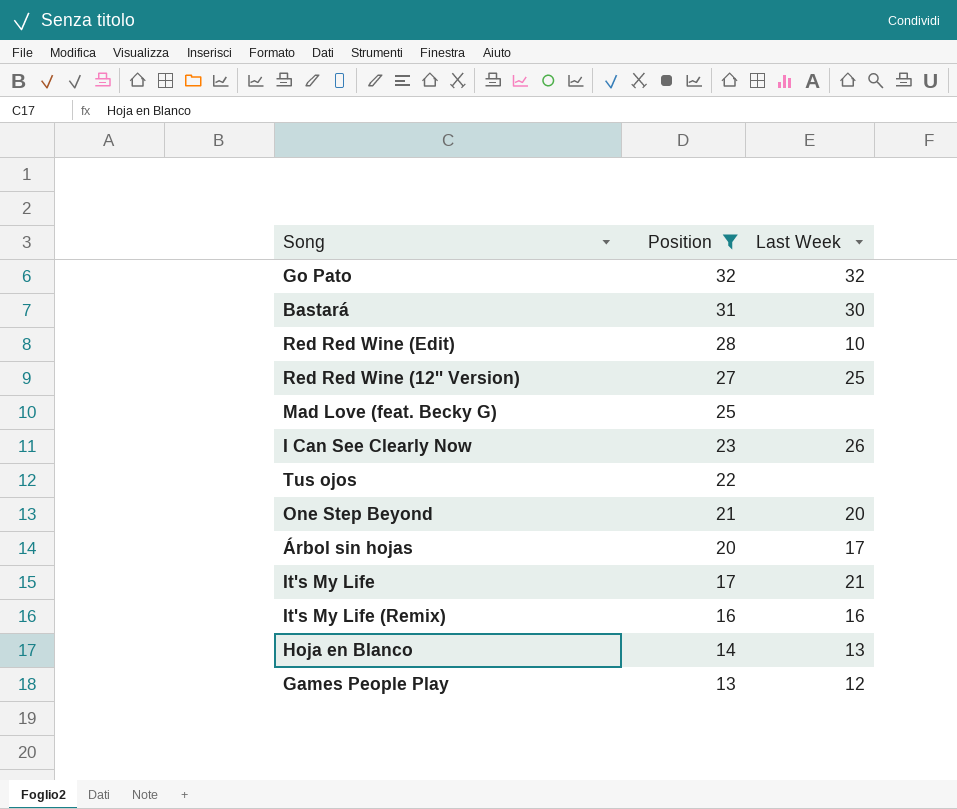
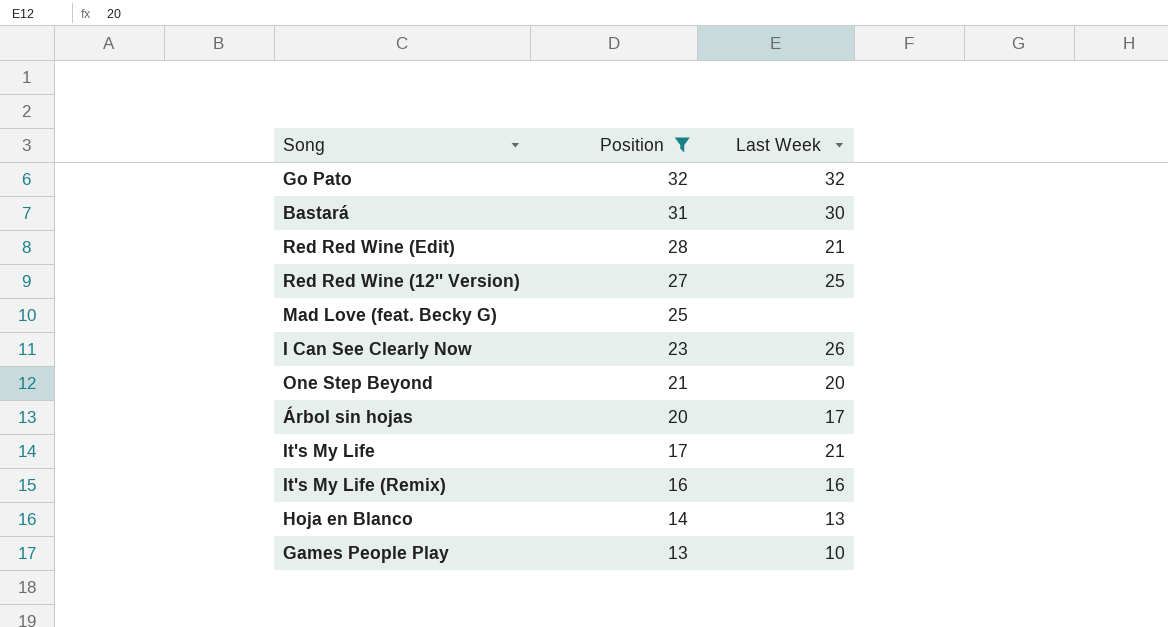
row Tus ojos: 22 | none -> none
Red Red Wine (Edit) | Last Week: 10 -> 21
Games People Play | Last Week: 12 -> 10

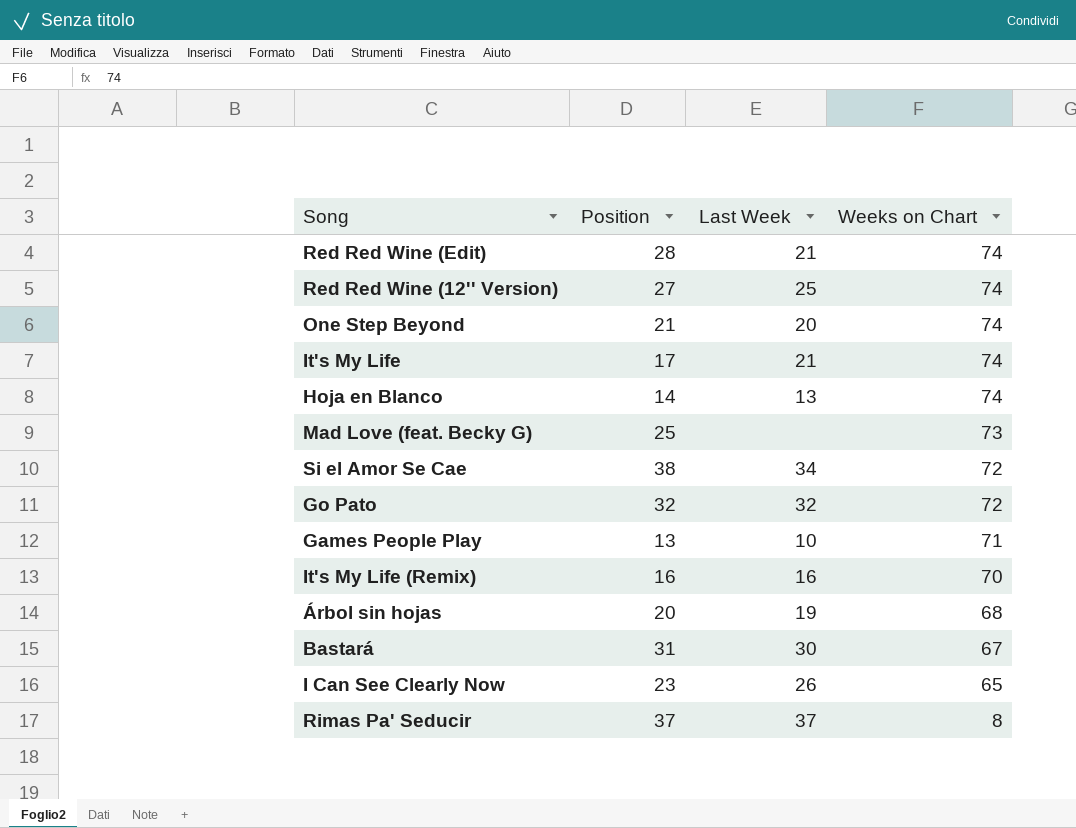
filter: Position <= 32 -> none
row order: Position descending -> Weeks on Chart descending
column Weeks on Chart | position: none -> 4
Árbol sin hojas | Last Week: 17 -> 19

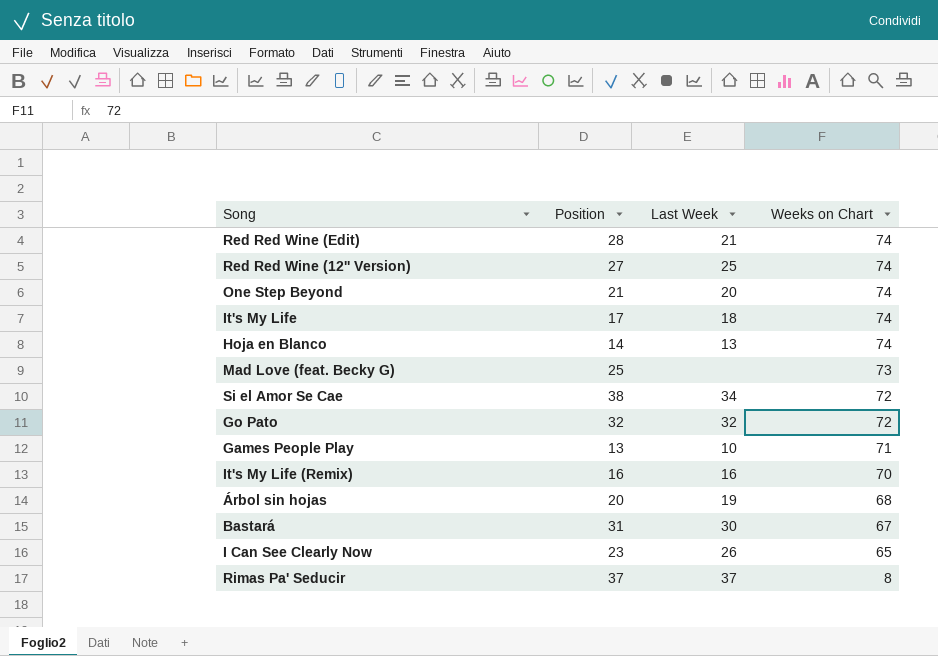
It's My Life | Last Week: 21 -> 18

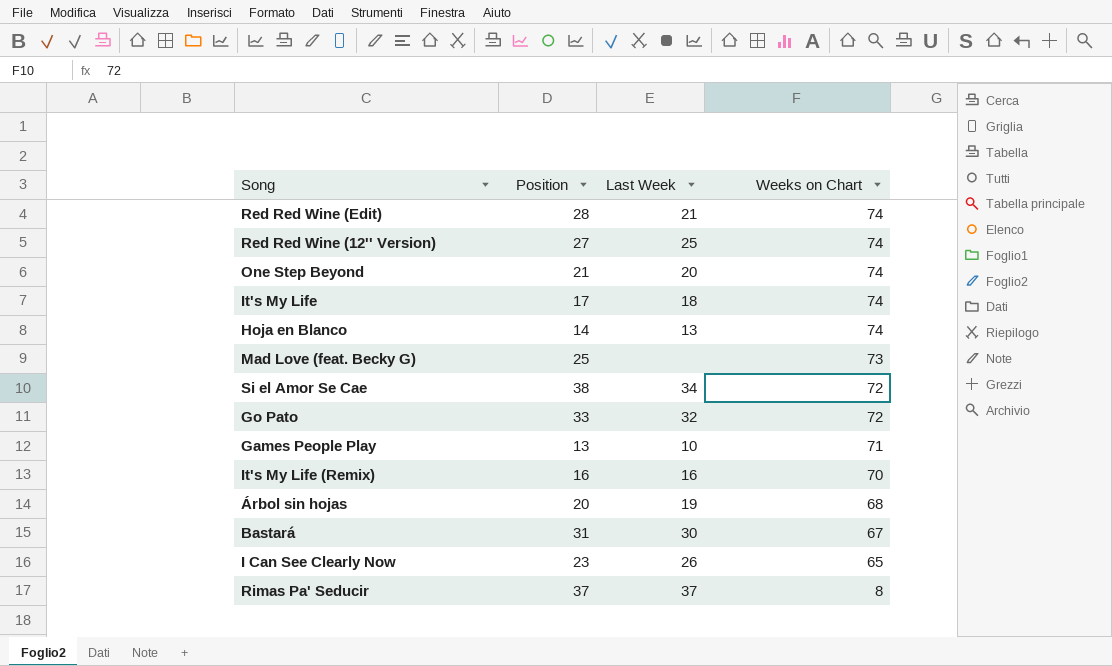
Go Pato | Position: 32 -> 33

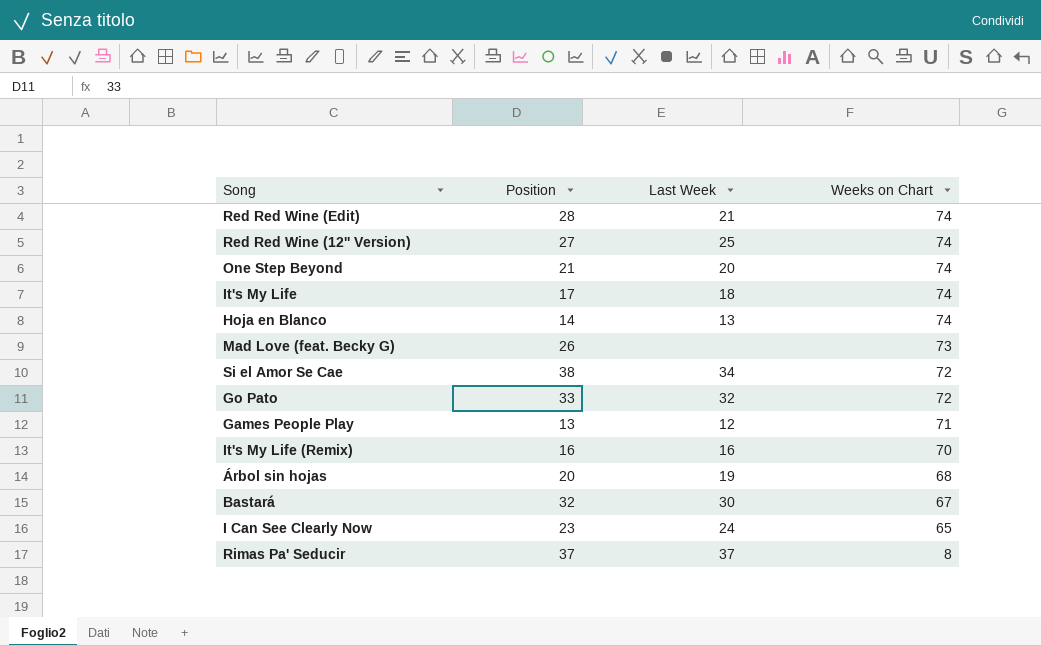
Mad Love (feat. Becky G) | Position: 25 -> 26
Games People Play | Last Week: 10 -> 12
Bastará | Position: 31 -> 32
I Can See Clearly Now | Last Week: 26 -> 24

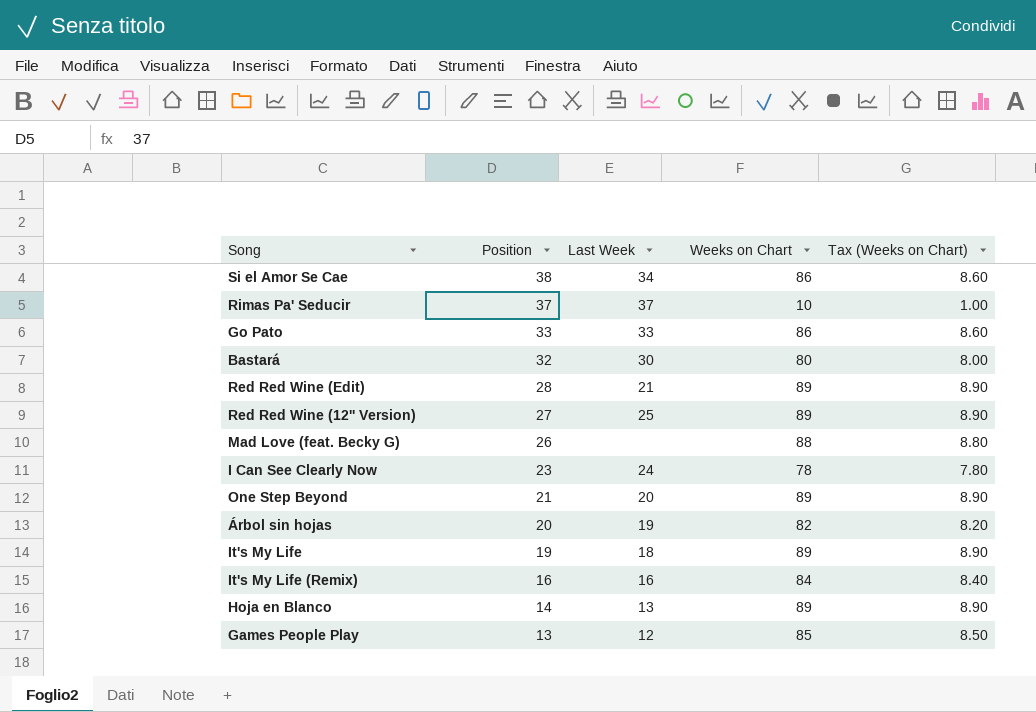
row order: Weeks on Chart descending -> Position descending
column Tax (Weeks on Chart) | formula: none -> [Weeks on Chart] * 0.1
Si el Amor Se Cae | Weeks on Chart: 72 -> 86
Rimas Pa' Seducir | Weeks on Chart: 8 -> 10
Go Pato | Last Week: 32 -> 33
Go Pato | Weeks on Chart: 72 -> 86
Bastará | Weeks on Chart: 67 -> 80
Red Red Wine (Edit) | Weeks on Chart: 74 -> 89
Red Red Wine (12'' Version) | Weeks on Chart: 74 -> 89
Mad Love (feat. Becky G) | Weeks on Chart: 73 -> 88
I Can See Clearly Now | Weeks on Chart: 65 -> 78
One Step Beyond | Weeks on Chart: 74 -> 89
Árbol sin hojas | Weeks on Chart: 68 -> 82
It's My Life | Position: 17 -> 19
It's My Life | Weeks on Chart: 74 -> 89
It's My Life (Remix) | Weeks on Chart: 70 -> 84
Hoja en Blanco | Weeks on Chart: 74 -> 89
Games People Play | Weeks on Chart: 71 -> 85

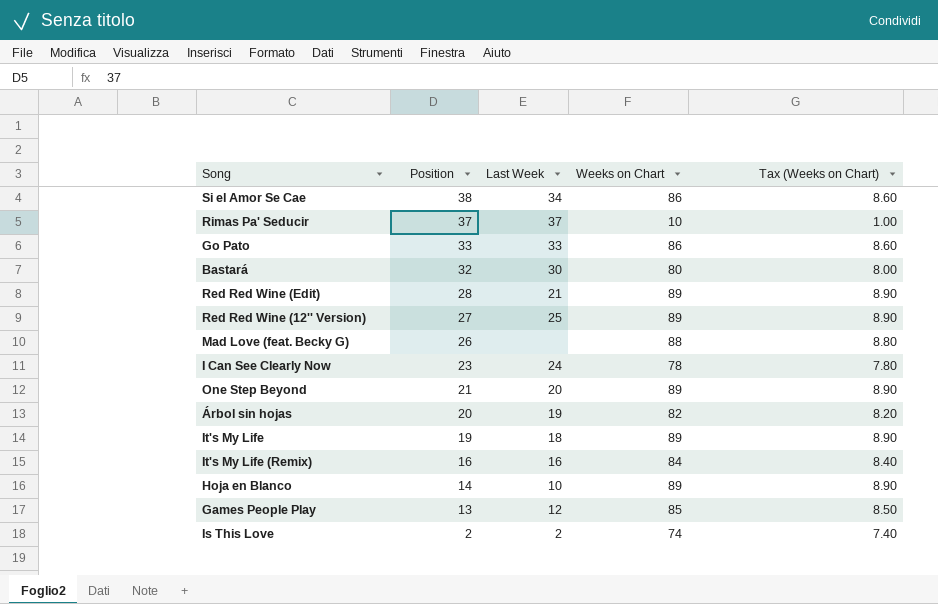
Hoja en Blanco | Last Week: 13 -> 10
row Is This Love: none -> 2 | 2 | 74 | 7.40

